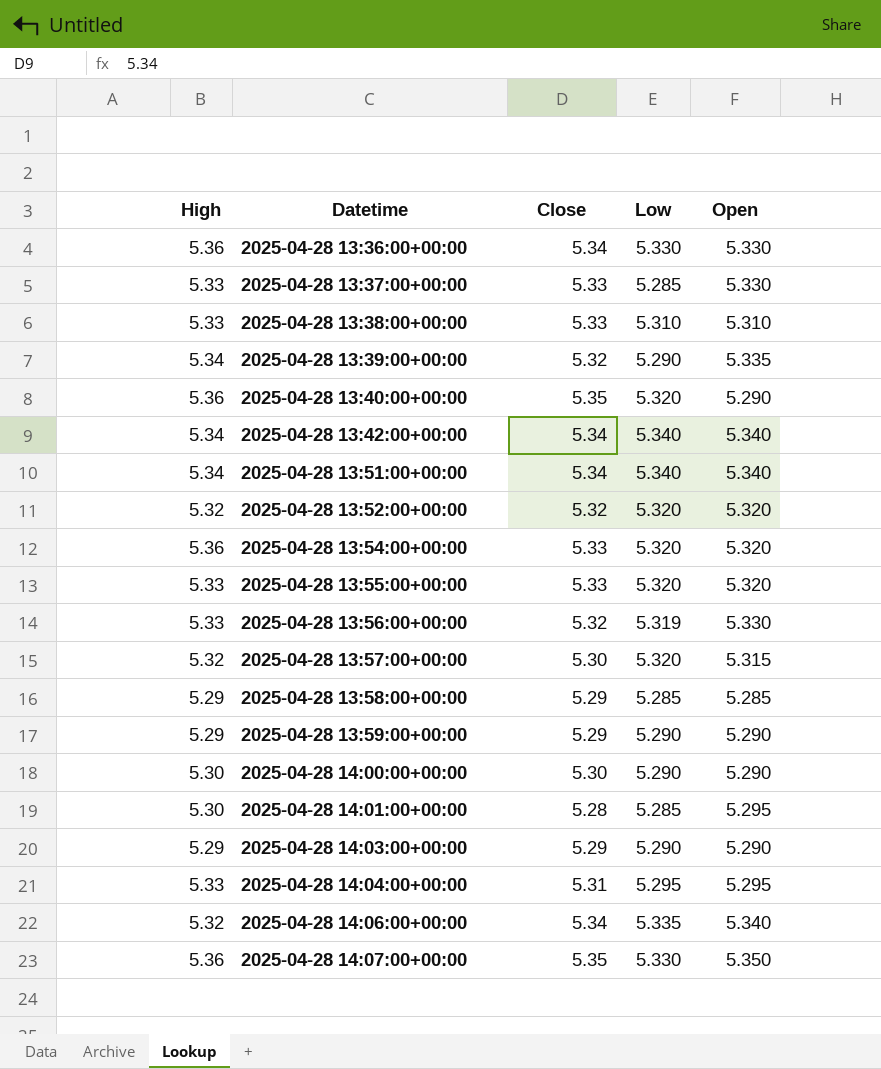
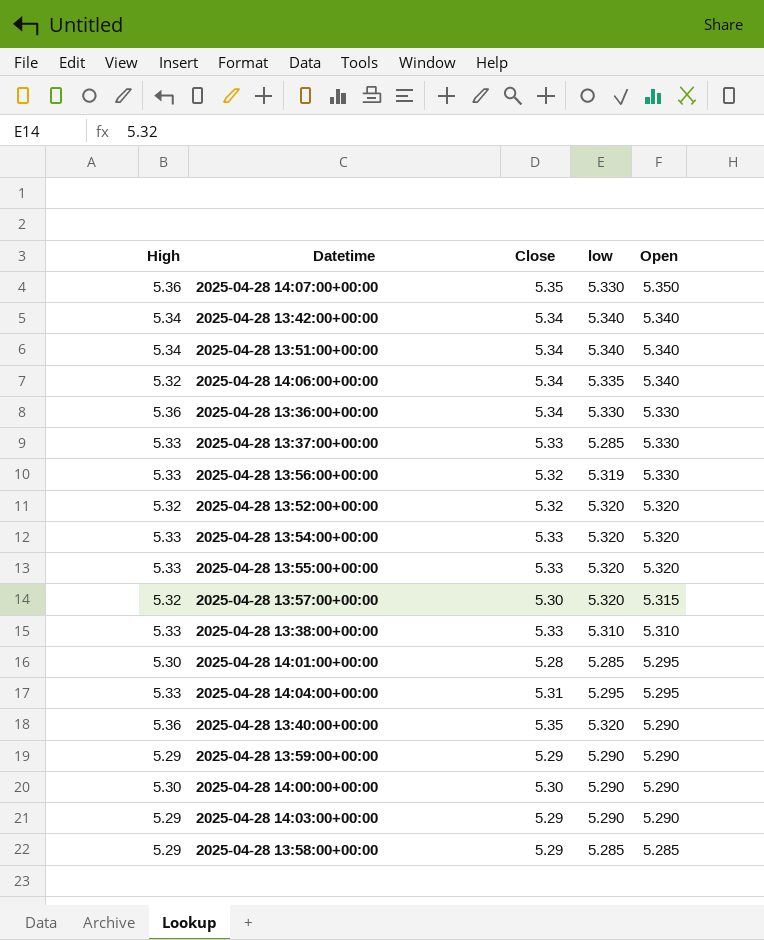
row order: Datetime ascending -> Open descending
column name: Low -> low
row 2025-04-28 13:39:00+00:00: 5.34 | 5.32 | 5.290 | 5.335 -> none
2025-04-28 13:54:00+00:00 | High: 5.36 -> 5.33

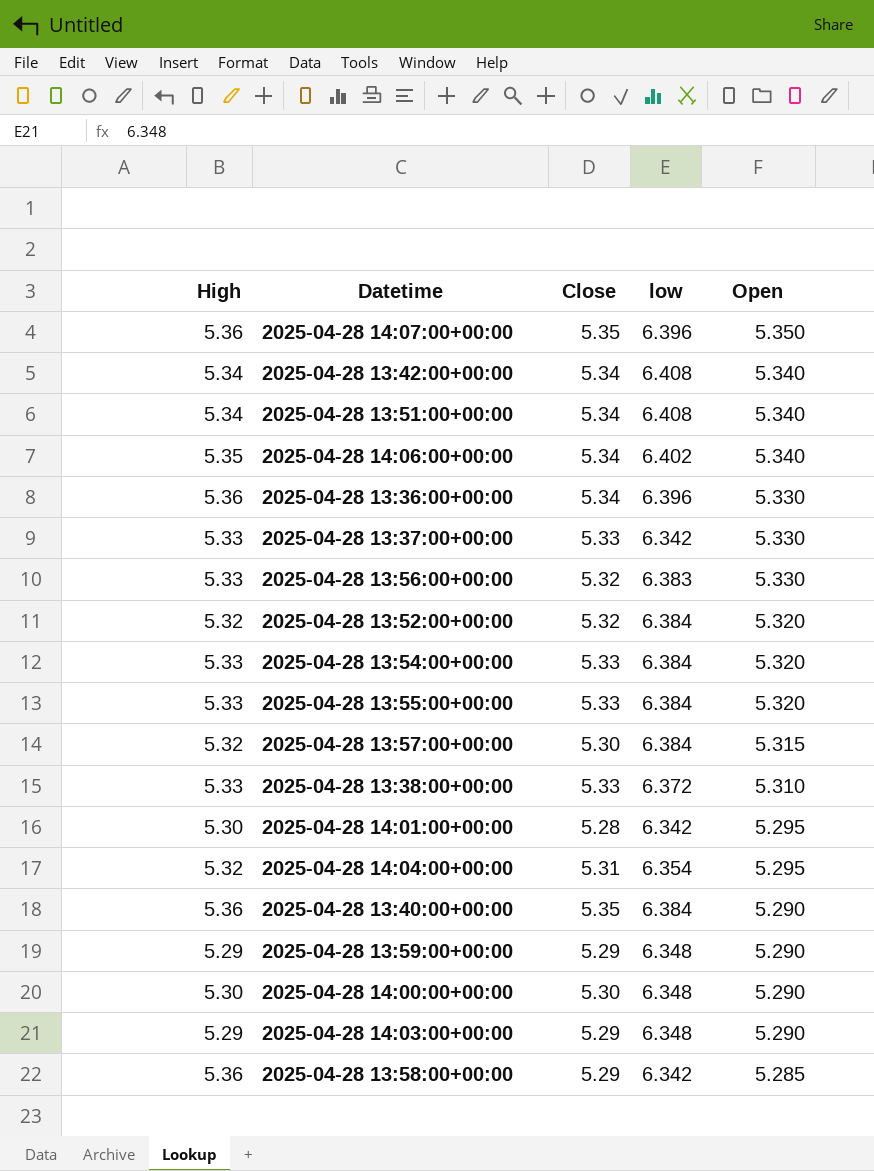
2025-04-28 14:07:00+00:00 | low: 5.330 -> 6.396
2025-04-28 13:42:00+00:00 | low: 5.340 -> 6.408
2025-04-28 13:51:00+00:00 | low: 5.340 -> 6.408
2025-04-28 14:06:00+00:00 | High: 5.32 -> 5.35
2025-04-28 14:06:00+00:00 | low: 5.335 -> 6.402
2025-04-28 13:36:00+00:00 | low: 5.330 -> 6.396
2025-04-28 13:37:00+00:00 | low: 5.285 -> 6.342
2025-04-28 13:56:00+00:00 | low: 5.319 -> 6.383
2025-04-28 13:52:00+00:00 | low: 5.320 -> 6.384
2025-04-28 13:54:00+00:00 | low: 5.320 -> 6.384
2025-04-28 13:55:00+00:00 | low: 5.320 -> 6.384
2025-04-28 13:57:00+00:00 | low: 5.320 -> 6.384
2025-04-28 13:38:00+00:00 | low: 5.310 -> 6.372
2025-04-28 14:01:00+00:00 | low: 5.285 -> 6.342
2025-04-28 14:04:00+00:00 | High: 5.33 -> 5.32
2025-04-28 14:04:00+00:00 | low: 5.295 -> 6.354
2025-04-28 13:40:00+00:00 | low: 5.320 -> 6.384
2025-04-28 13:59:00+00:00 | low: 5.290 -> 6.348
2025-04-28 14:00:00+00:00 | low: 5.290 -> 6.348
2025-04-28 14:03:00+00:00 | low: 5.290 -> 6.348
2025-04-28 13:58:00+00:00 | High: 5.29 -> 5.36
2025-04-28 13:58:00+00:00 | low: 5.285 -> 6.342

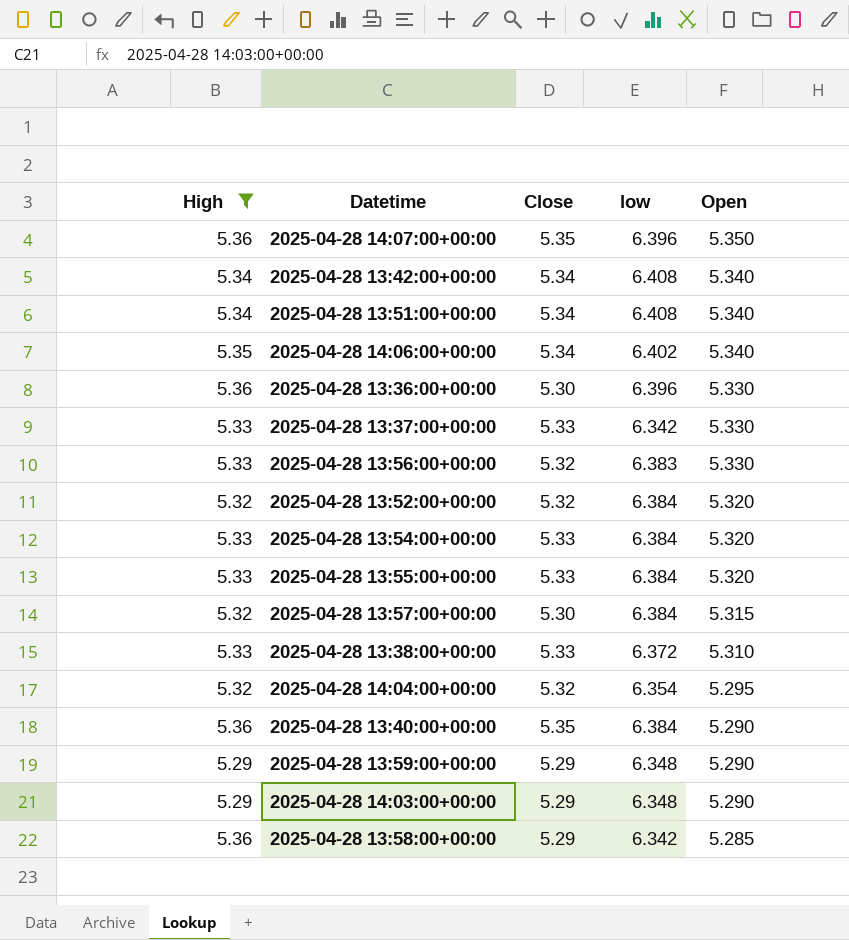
filter: none -> High != 5.30
2025-04-28 13:36:00+00:00 | Close: 5.34 -> 5.30
2025-04-28 14:04:00+00:00 | Close: 5.31 -> 5.32

